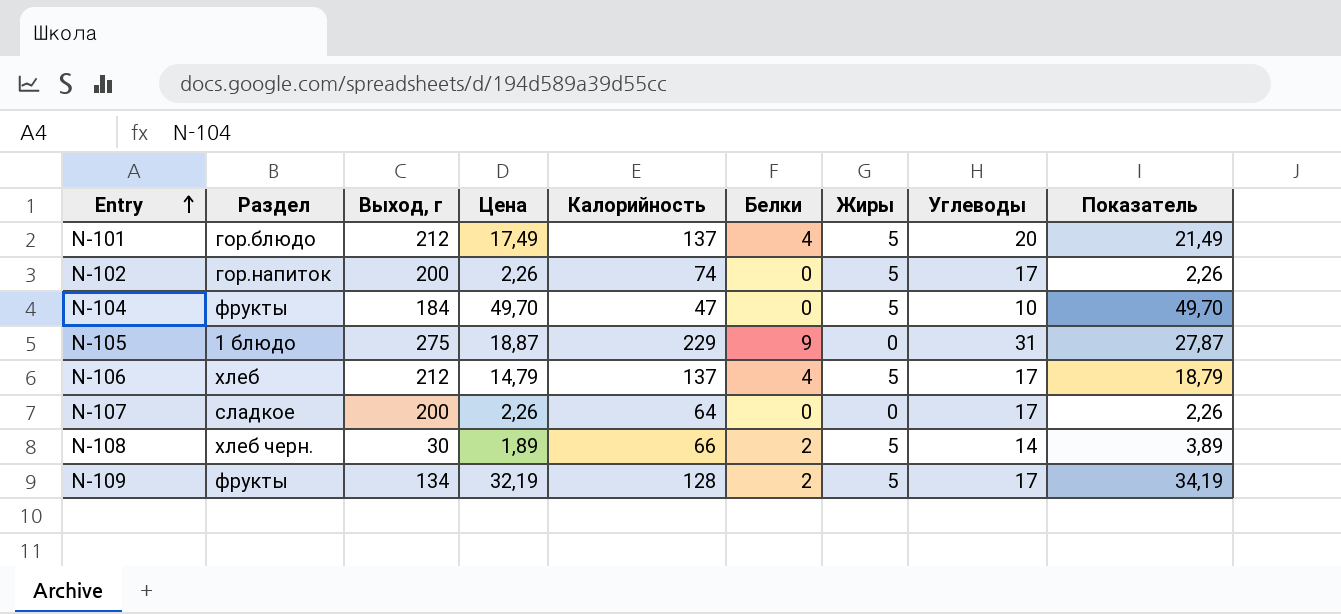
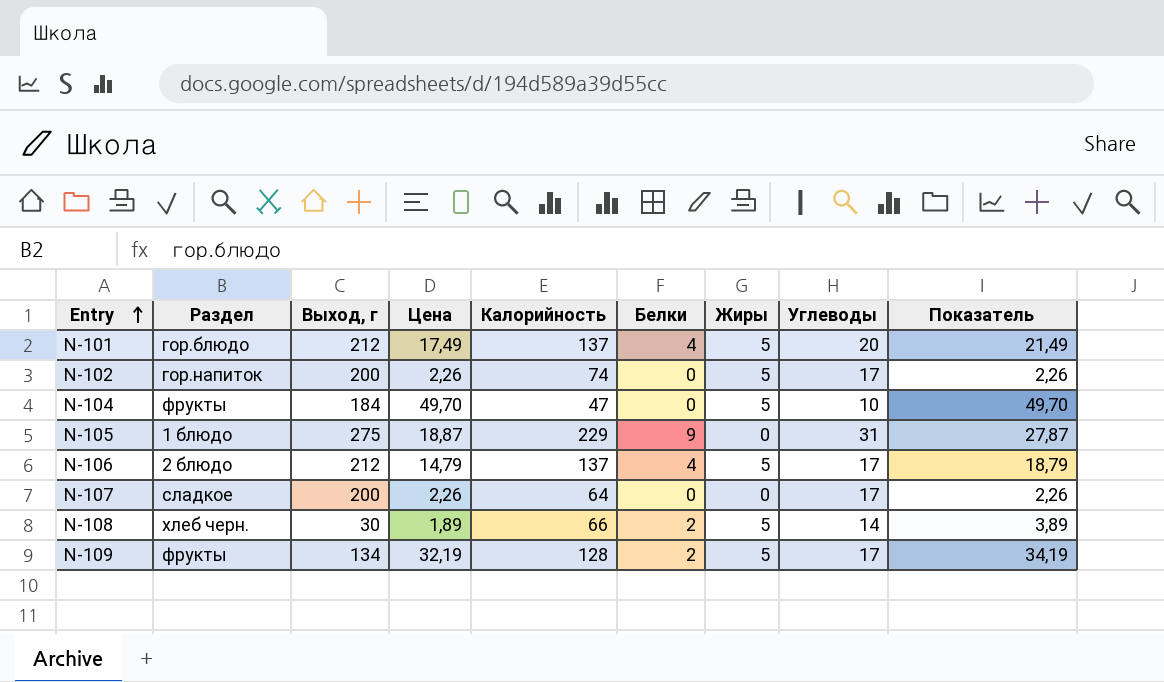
N-106 | Раздел: хлеб -> 2 блюдо

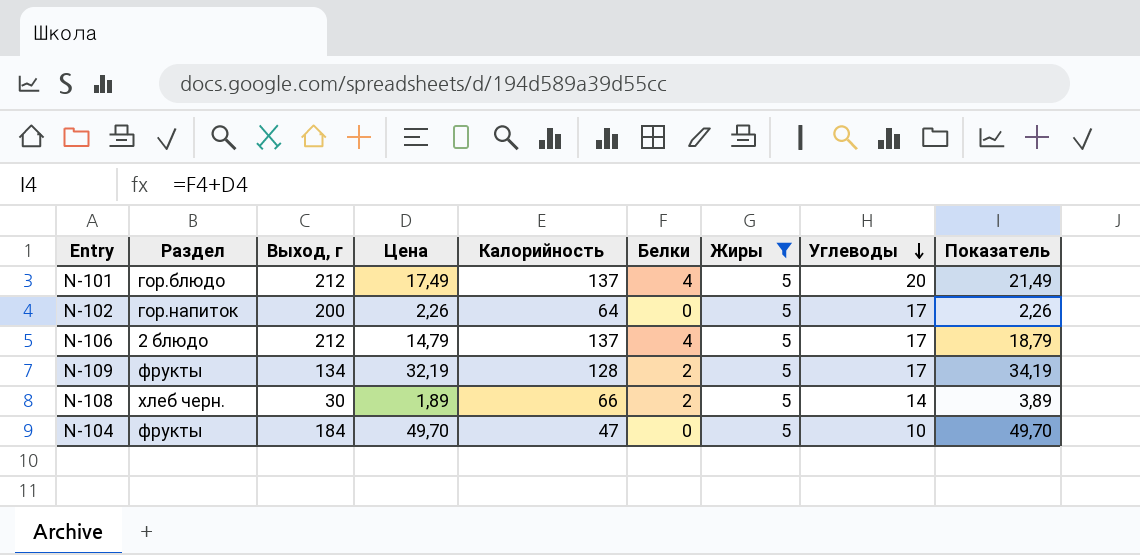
filter: none -> Жиры = 5
row order: Entry ascending -> Углеводы descending
N-102 | Калорийность: 74 -> 64

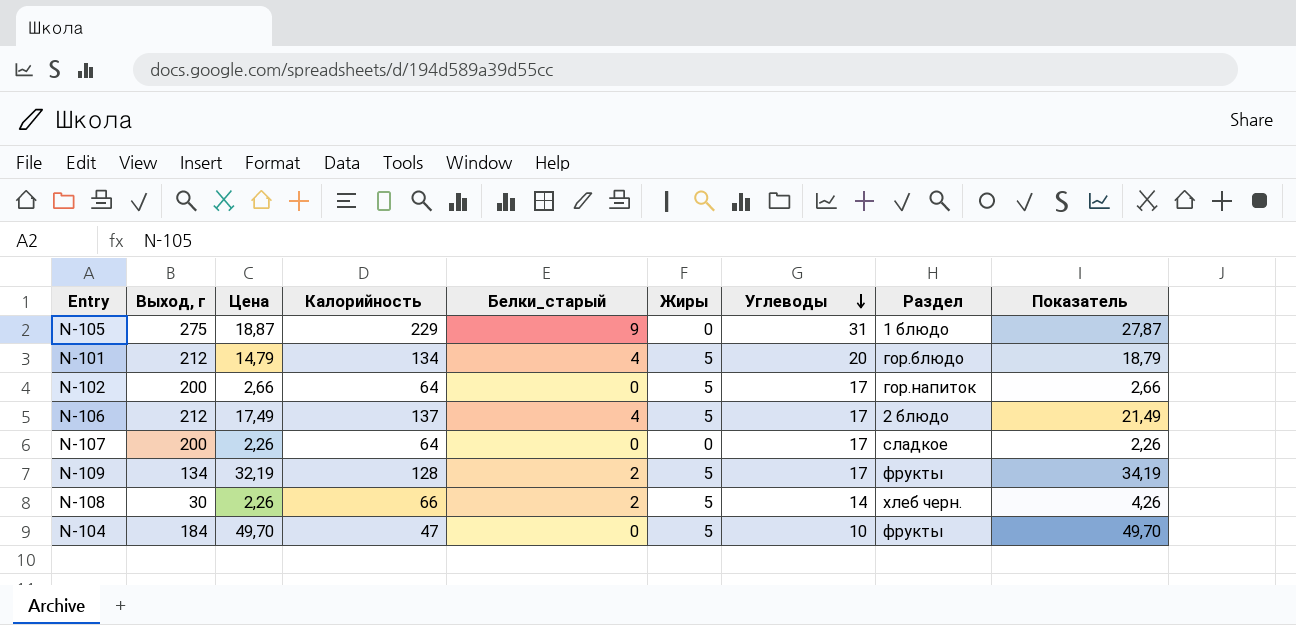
filter: Жиры = 5 -> none
column name: Белки -> Белки_старый
column Раздел | position: 2 -> 8
N-101 | Цена: 17,49 -> 14,79
N-101 | Калорийность: 137 -> 134
N-101 | Показатель: 21,49 -> 18,79
N-102 | Цена: 2,26 -> 2,66
N-102 | Показатель: 2,26 -> 2,66
N-106 | Цена: 14,79 -> 17,49
N-106 | Показатель: 18,79 -> 21,49
N-108 | Цена: 1,89 -> 2,26
N-108 | Показатель: 3,89 -> 4,26

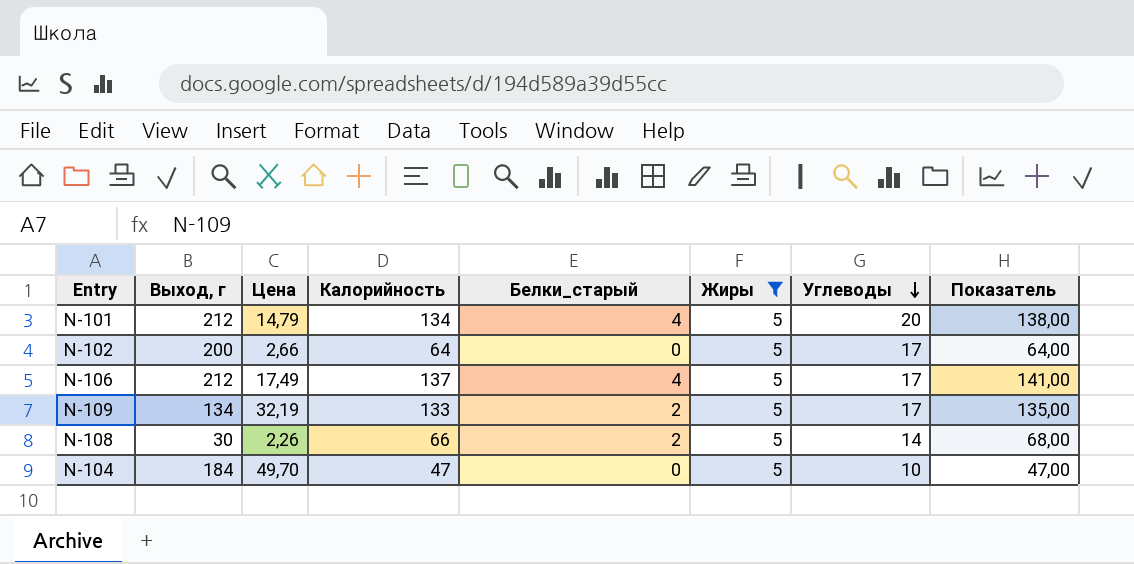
filter: none -> Жиры = 5
column Раздел | position: 8 -> none
column Показатель | formula: [Цена] + [Белки_старый] -> [Калорийность] + [Белки_старый]
N-109 | Калорийность: 128 -> 133

